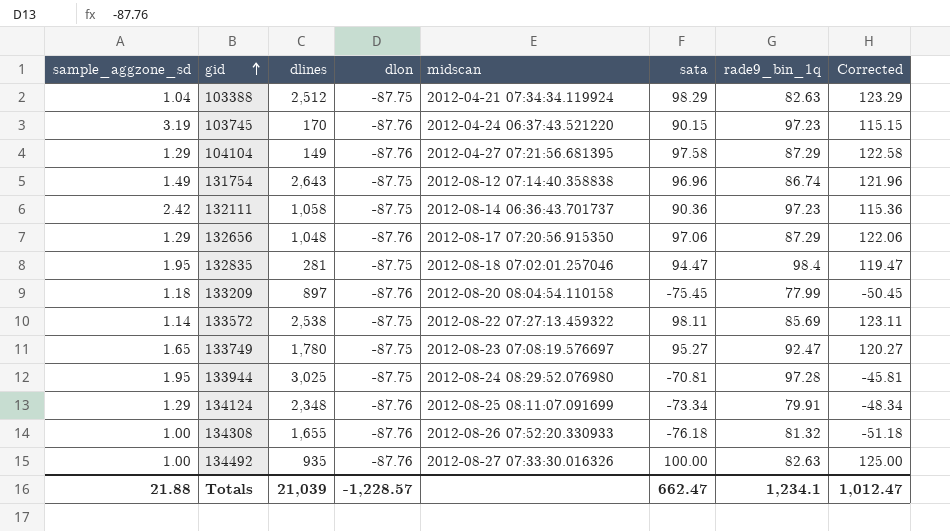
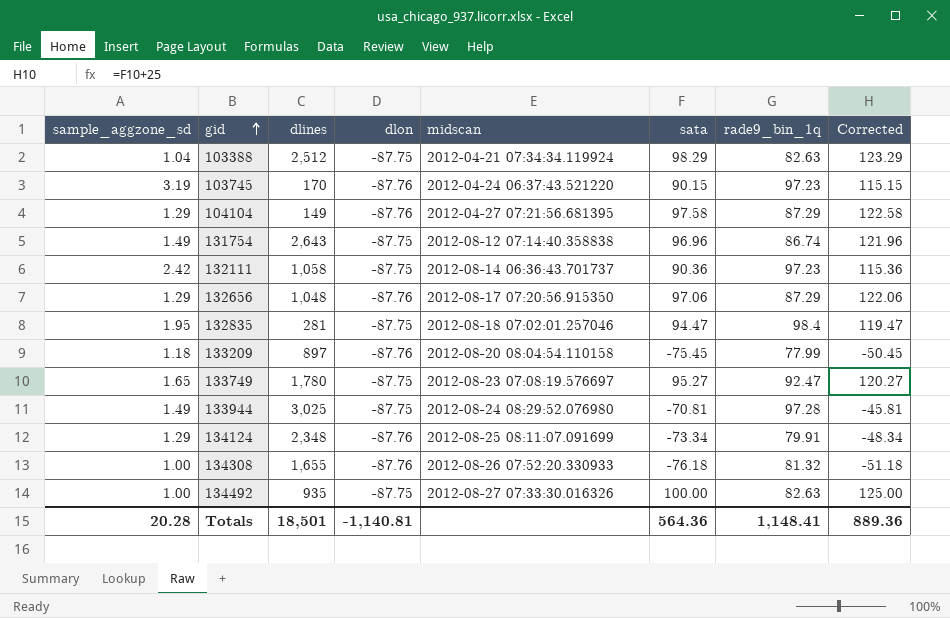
row 133572: 1.14 | 2,538 | -87.75 | 2012-08-22 07:27:13.459322 | 98.11 | 85.69 | 123.11 -> none
133944 | sample_aggzone_sd: 1.95 -> 1.49
134492 | dlon: -87.76 -> -87.75
Totals | sample_aggzone_sd: 21.88 -> 20.28
Totals | dlines: 21,039 -> 18,501
Totals | dlon: -1,228.57 -> -1,140.81
Totals | sata: 662.47 -> 564.36
Totals | rade9_bin_1q: 1,234.1 -> 1,148.41
Totals | Corrected: 1,012.47 -> 889.36

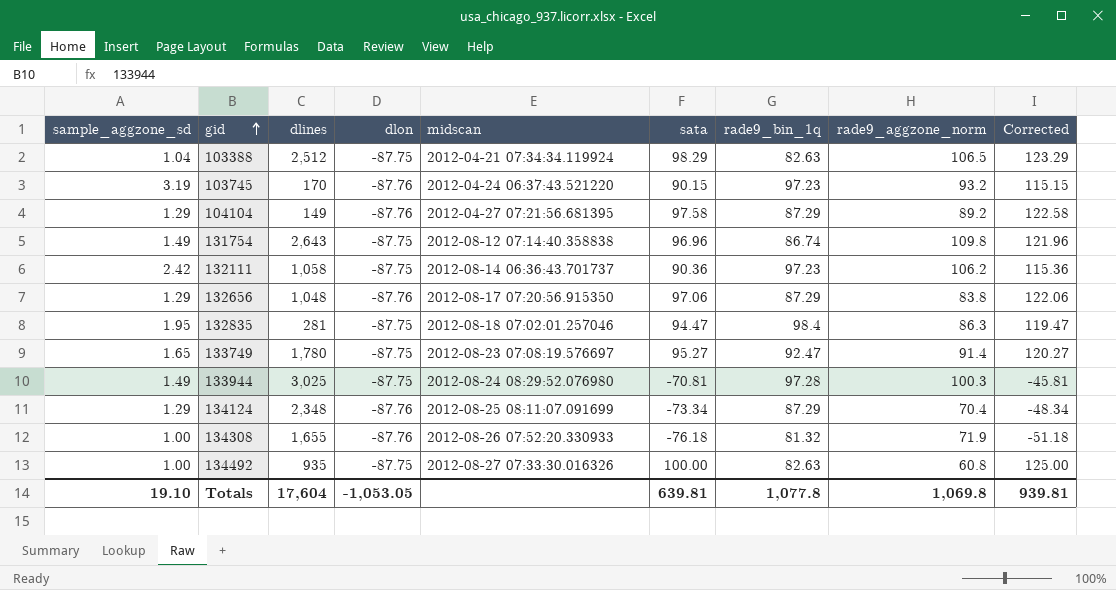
column rade9_aggzone_norm | position: none -> 8
row 133209: 1.18 | 897 | -87.76 | 2012-08-20 08:04:54.110158 | -75.45 | 77.99 | -50.45 -> none
134124 | rade9_bin_1q: 79.91 -> 87.29
Totals | sample_aggzone_sd: 20.28 -> 19.10
Totals | dlines: 18,501 -> 17,604
Totals | dlon: -1,140.81 -> -1,053.05
Totals | sata: 564.36 -> 639.81
Totals | rade9_bin_1q: 1,148.41 -> 1,077.8
Totals | Corrected: 889.36 -> 939.81

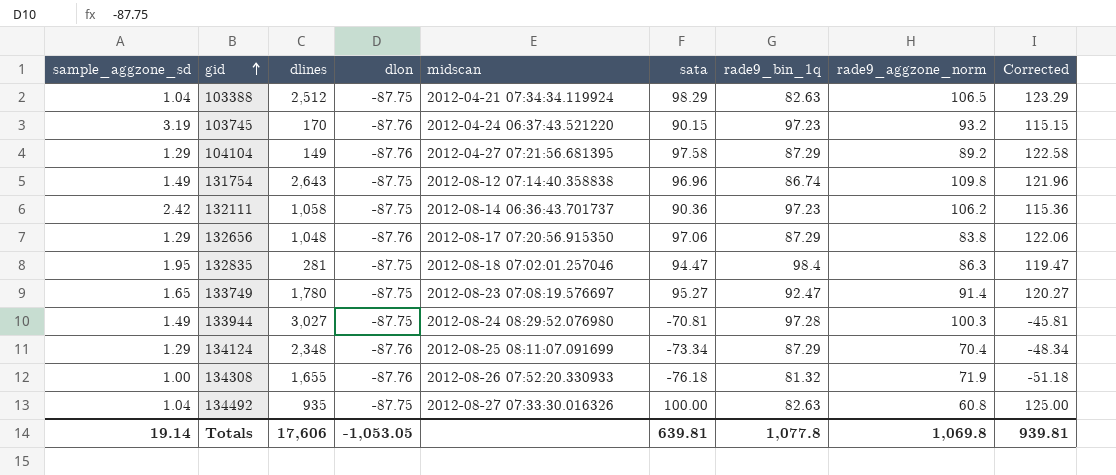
133944 | dlines: 3,025 -> 3,027
134492 | sample_aggzone_sd: 1.00 -> 1.04
Totals | sample_aggzone_sd: 19.10 -> 19.14
Totals | dlines: 17,604 -> 17,606

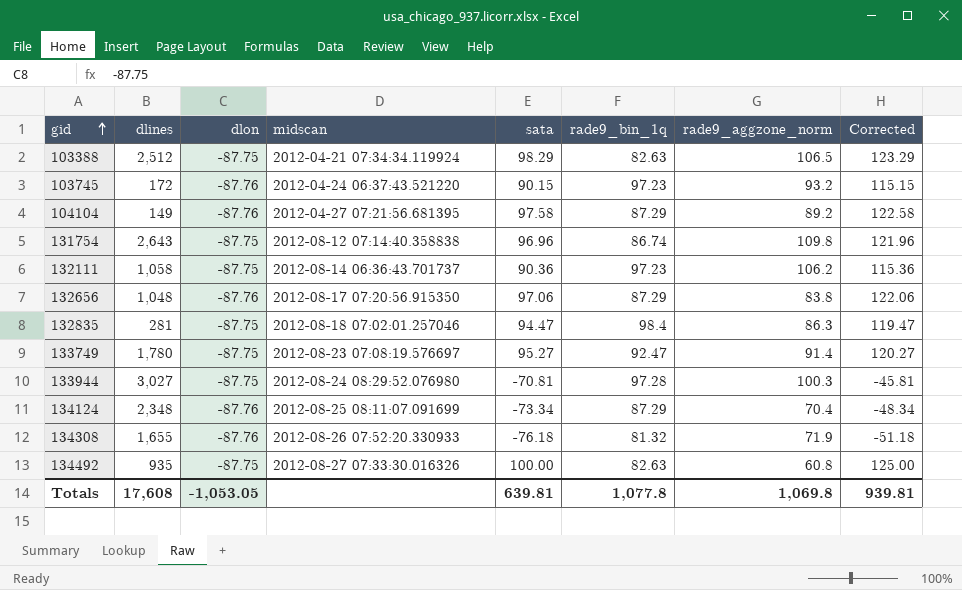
column sample_aggzone_sd | position: 1 -> none
103745 | dlines: 170 -> 172
Totals | dlines: 17,606 -> 17,608

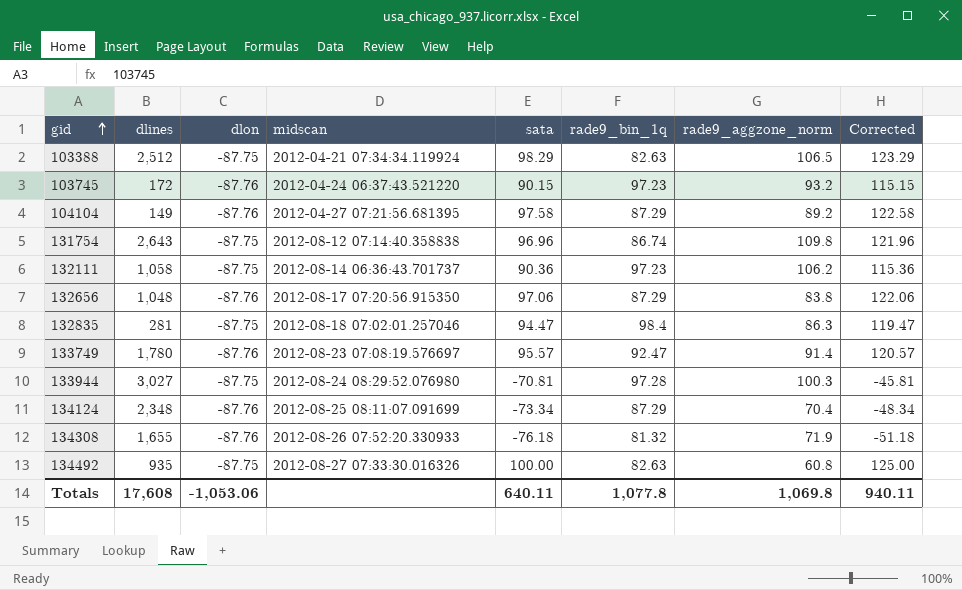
133749 | dlon: -87.75 -> -87.76
133749 | sata: 95.27 -> 95.57
133749 | Corrected: 120.27 -> 120.57
Totals | dlon: -1,053.05 -> -1,053.06
Totals | sata: 639.81 -> 640.11
Totals | Corrected: 939.81 -> 940.11

